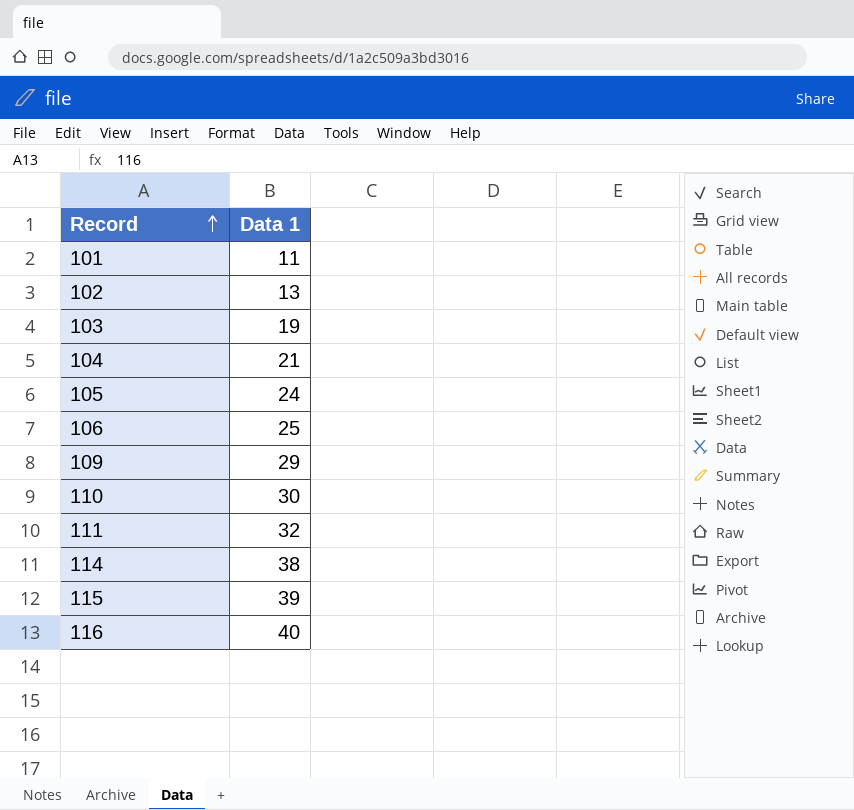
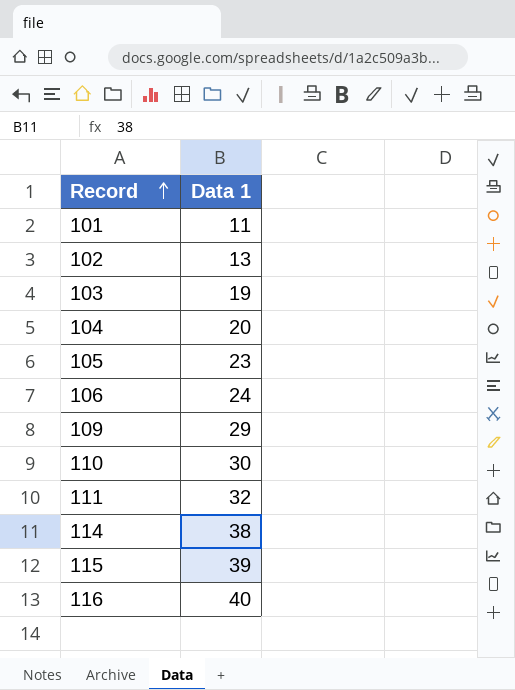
104 | Data 1: 21 -> 20
105 | Data 1: 24 -> 23
106 | Data 1: 25 -> 24

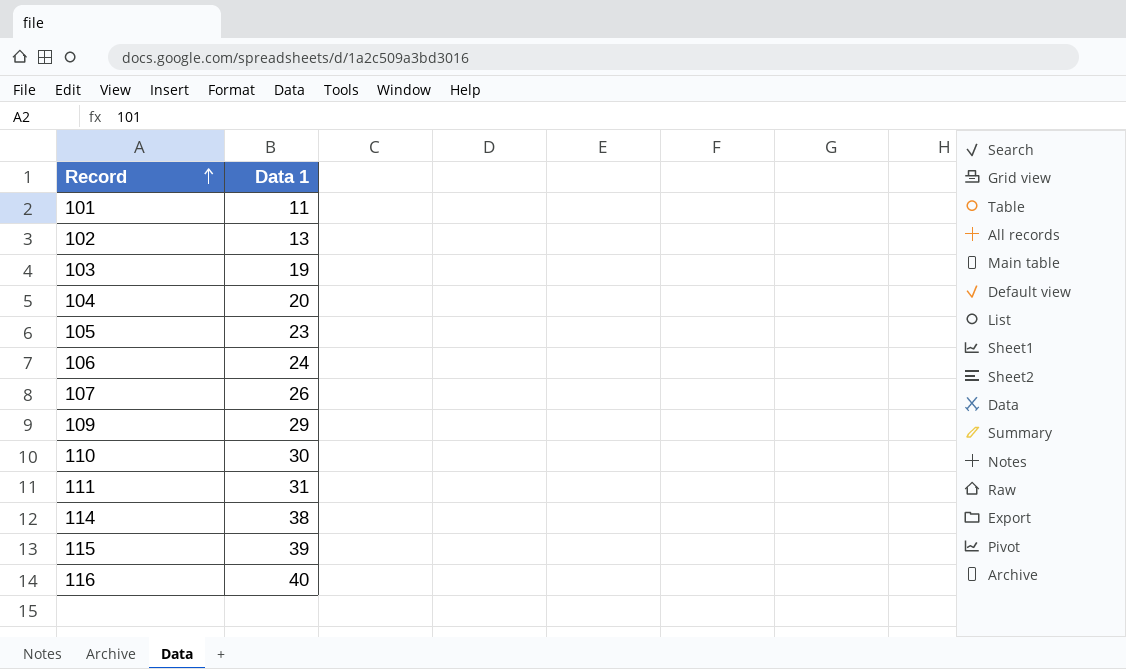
row 107: none -> 26
111 | Data 1: 32 -> 31

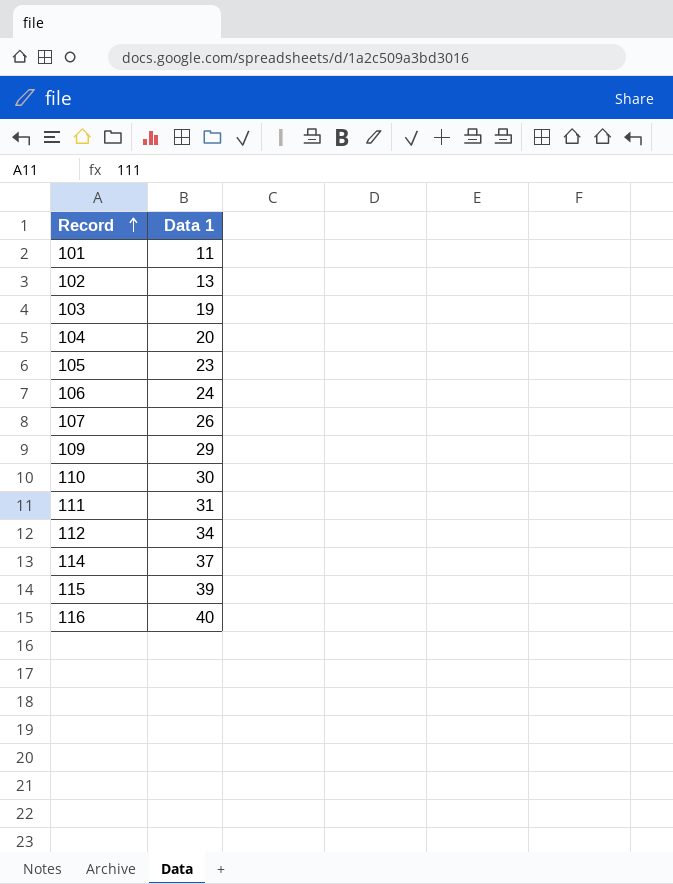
row 112: none -> 34
114 | Data 1: 38 -> 37

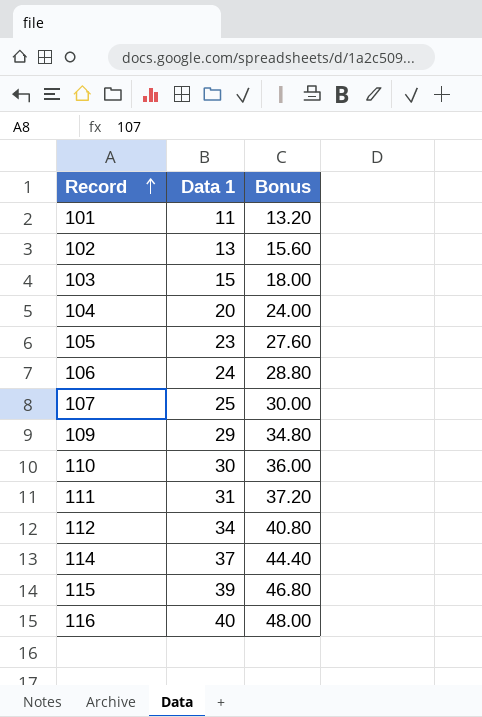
column Bonus | formula: none -> [Data 1] * 1.2
103 | Data 1: 19 -> 15
107 | Data 1: 26 -> 25

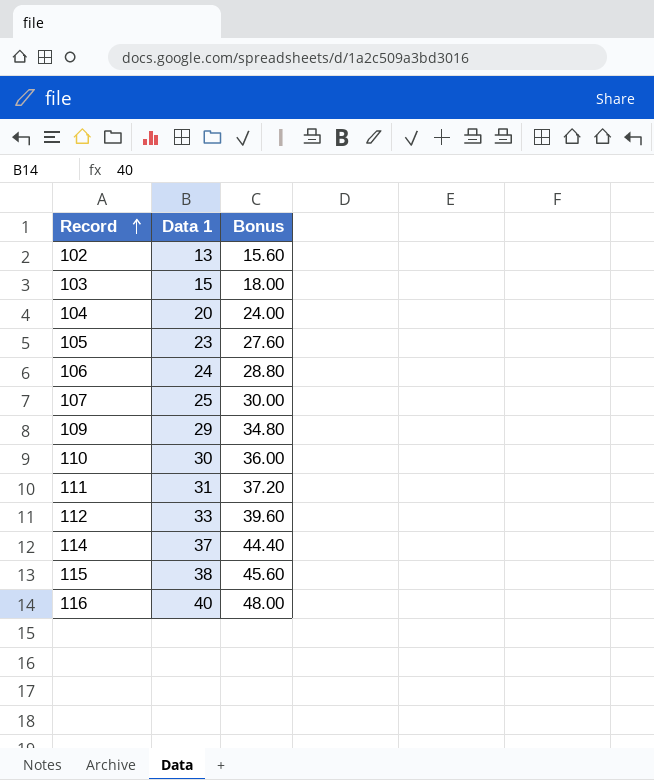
row 101: 11 | 13.20 -> none
112 | Data 1: 34 -> 33
112 | Bonus: 40.80 -> 39.60
115 | Data 1: 39 -> 38
115 | Bonus: 46.80 -> 45.60

